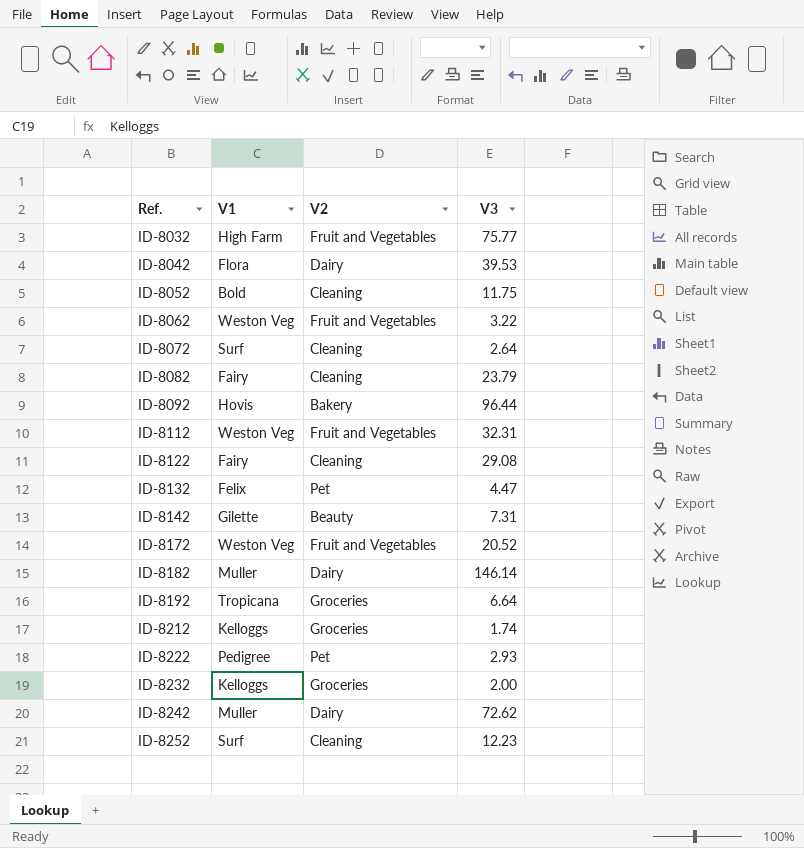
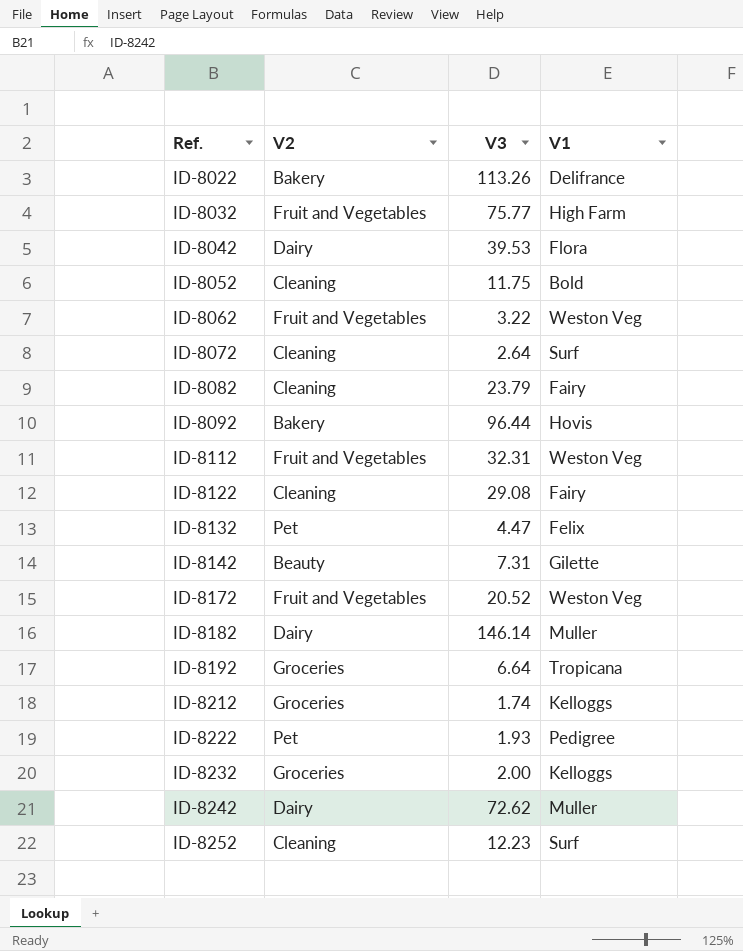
column V1 | position: 2 -> 4
row ID-8022: none -> Bakery | 113.26 | Delifrance
ID-8222 | V3: 2.93 -> 1.93

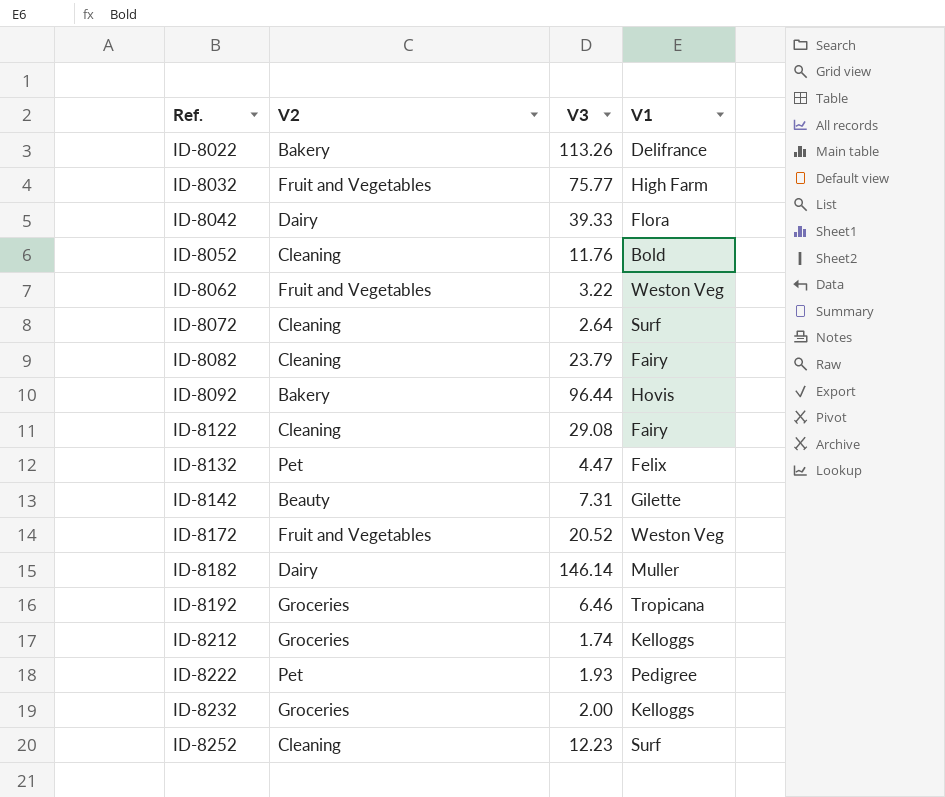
row ID-8112: Fruit and Vegetables | 32.31 | Weston Veg -> none
row ID-8242: Dairy | 72.62 | Muller -> none
ID-8042 | V3: 39.53 -> 39.33
ID-8052 | V3: 11.75 -> 11.76
ID-8192 | V3: 6.64 -> 6.46

